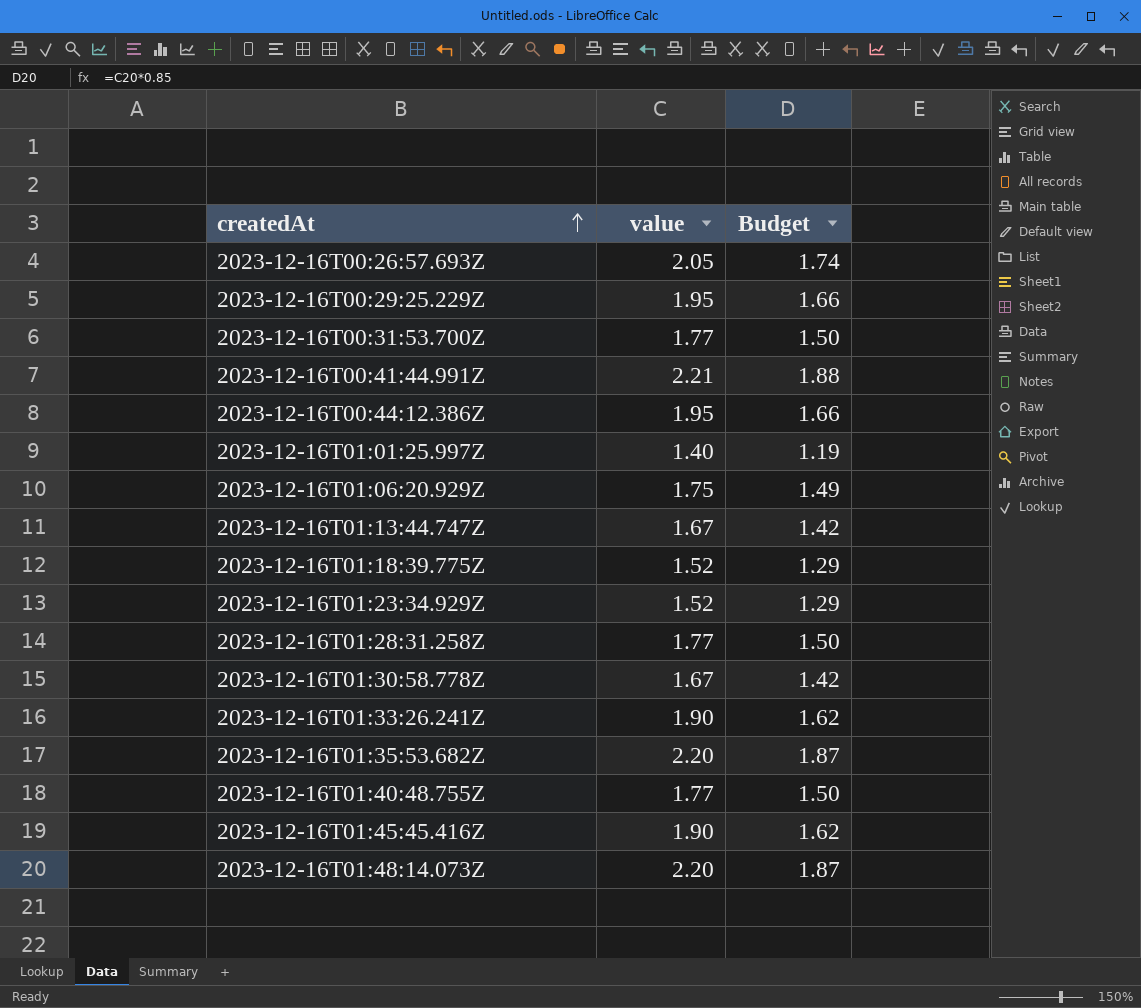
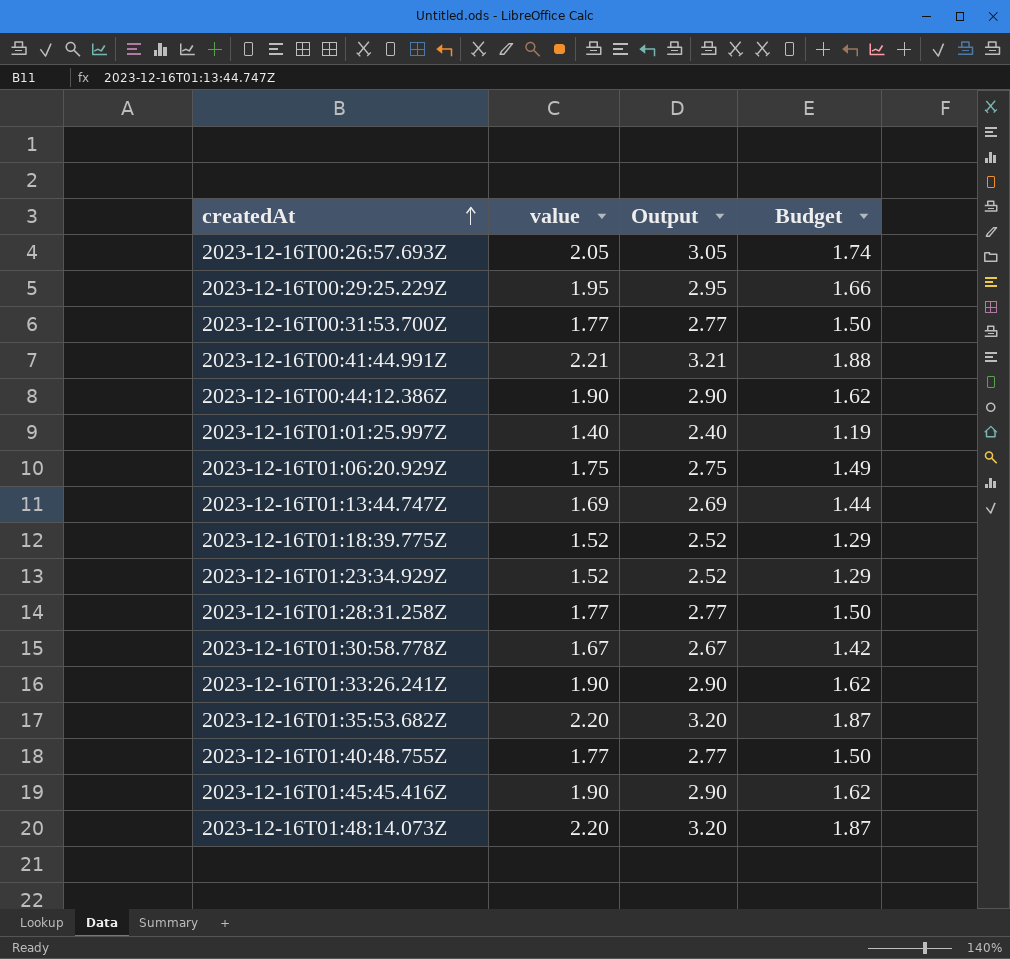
column Output | formula: none -> [value] + 1
2023-12-16T00:44:12.386Z | value: 1.95 -> 1.90
2023-12-16T00:44:12.386Z | Budget: 1.66 -> 1.62
2023-12-16T01:13:44.747Z | value: 1.67 -> 1.69
2023-12-16T01:13:44.747Z | Budget: 1.42 -> 1.44

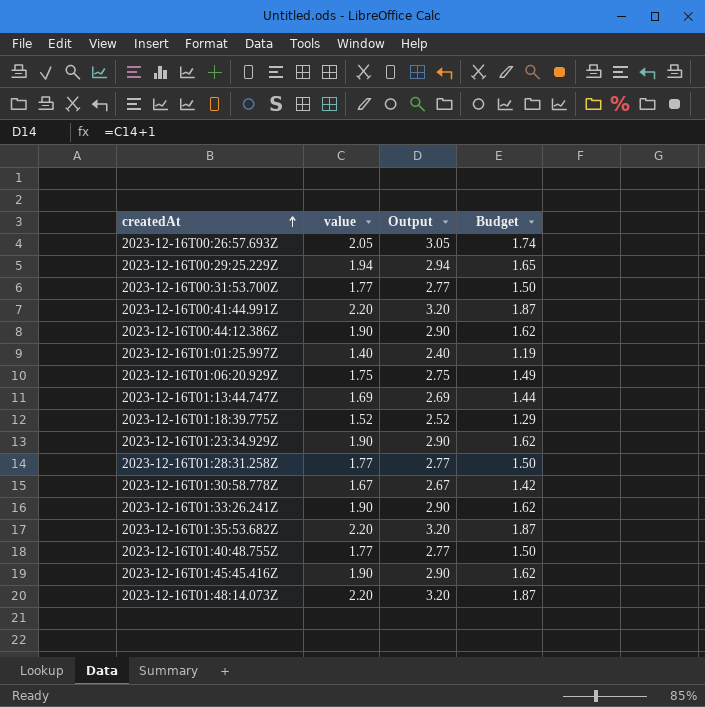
2023-12-16T00:29:25.229Z | value: 1.95 -> 1.94
2023-12-16T00:29:25.229Z | Output: 2.95 -> 2.94
2023-12-16T00:29:25.229Z | Budget: 1.66 -> 1.65
2023-12-16T00:41:44.991Z | value: 2.21 -> 2.20
2023-12-16T00:41:44.991Z | Output: 3.21 -> 3.20
2023-12-16T00:41:44.991Z | Budget: 1.88 -> 1.87
2023-12-16T01:23:34.929Z | value: 1.52 -> 1.90
2023-12-16T01:23:34.929Z | Output: 2.52 -> 2.90
2023-12-16T01:23:34.929Z | Budget: 1.29 -> 1.62

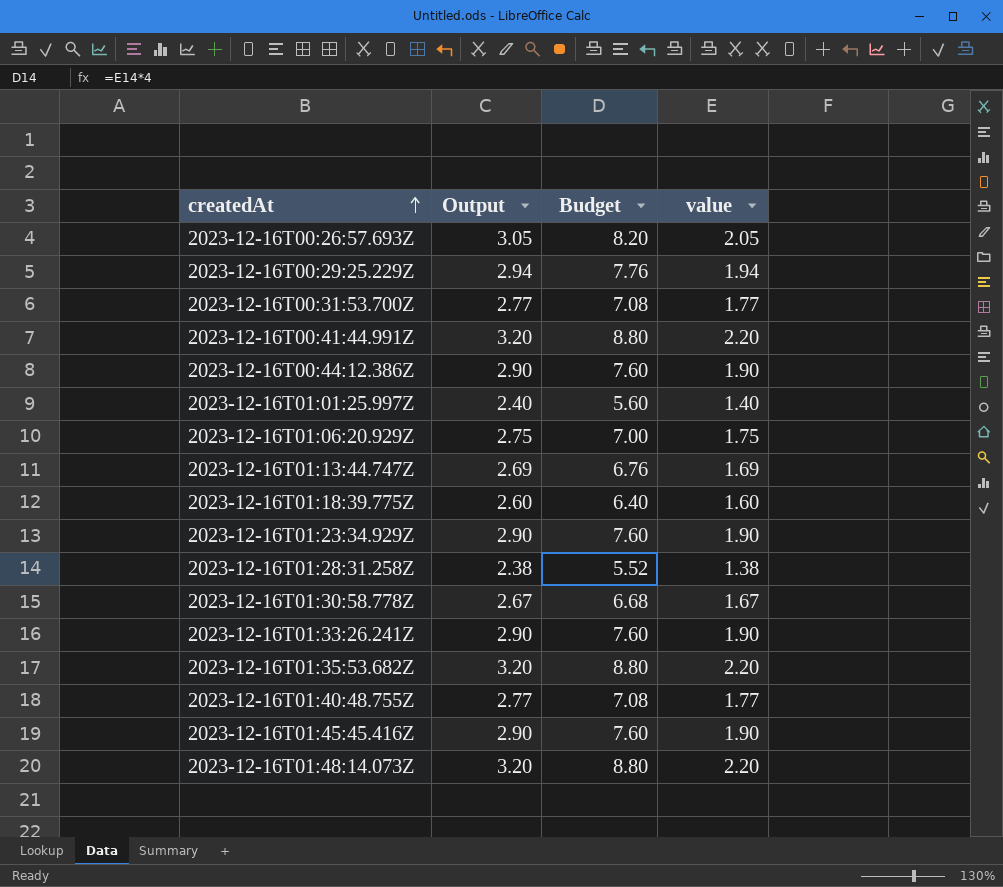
column Budget | formula: [value] * 0.85 -> [value] * 4
column value | position: 2 -> 4
2023-12-16T01:18:39.775Z | Output: 2.52 -> 2.60
2023-12-16T01:18:39.775Z | value: 1.52 -> 1.60
2023-12-16T01:28:31.258Z | Output: 2.77 -> 2.38
2023-12-16T01:28:31.258Z | value: 1.77 -> 1.38

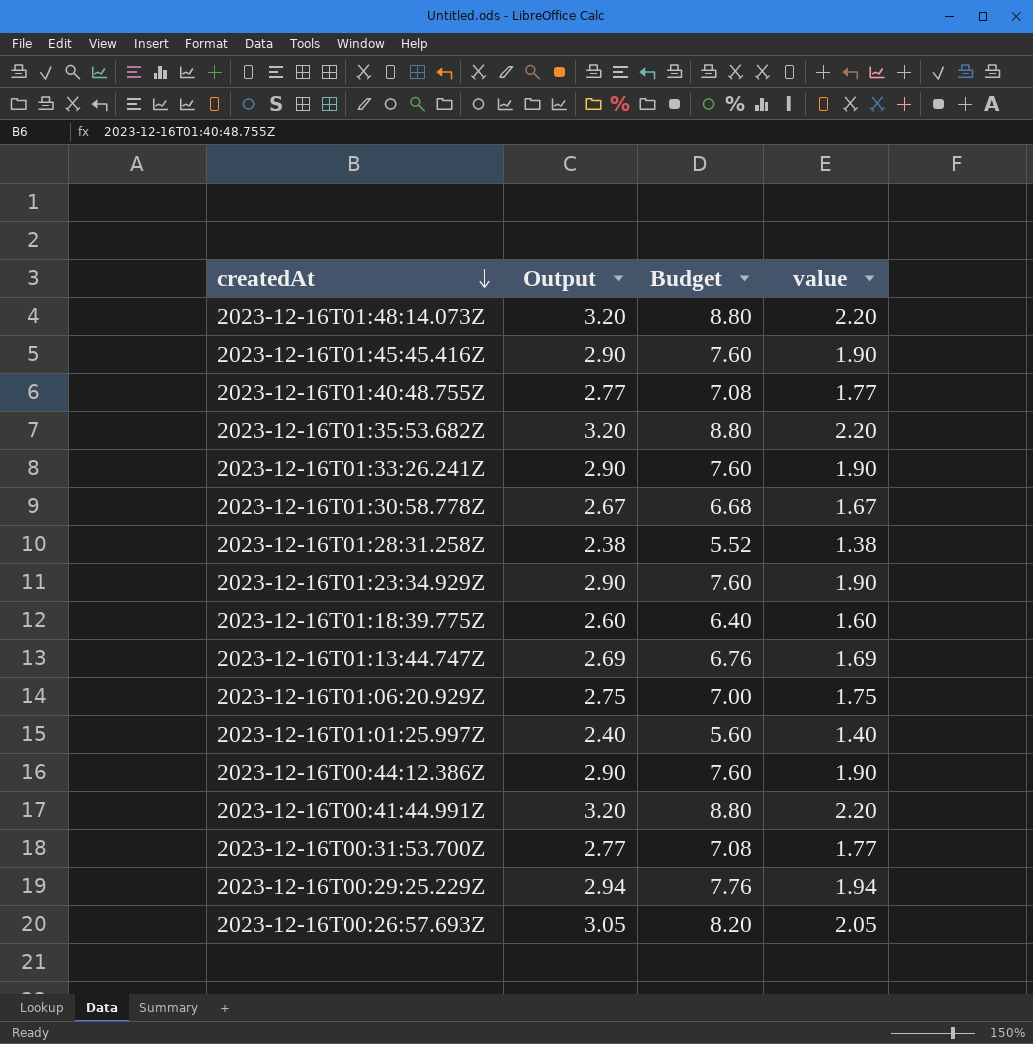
row order: createdAt ascending -> createdAt descending

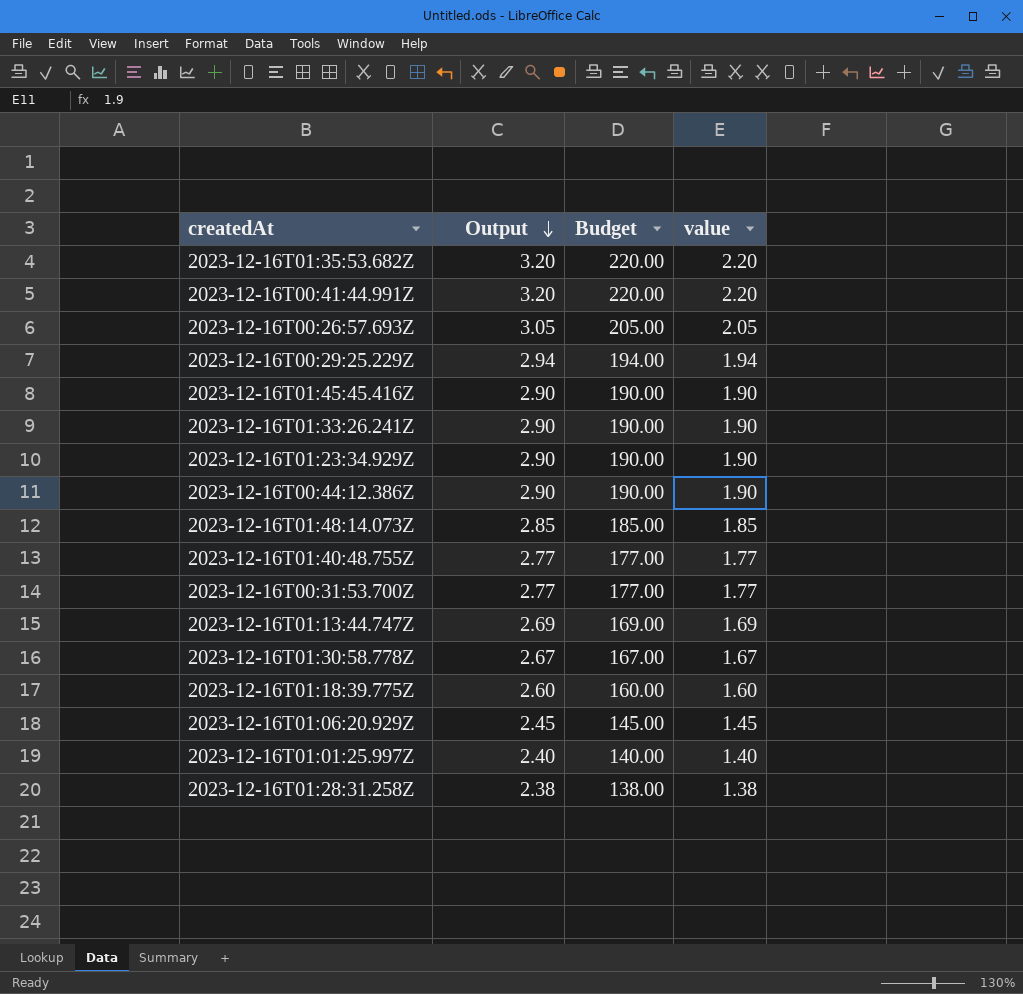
row order: createdAt descending -> Output descending
column Budget | formula: [value] * 4 -> [value] * 100
2023-12-16T01:48:14.073Z | Output: 3.20 -> 2.85
2023-12-16T01:48:14.073Z | value: 2.20 -> 1.85
2023-12-16T01:06:20.929Z | Output: 2.75 -> 2.45
2023-12-16T01:06:20.929Z | value: 1.75 -> 1.45

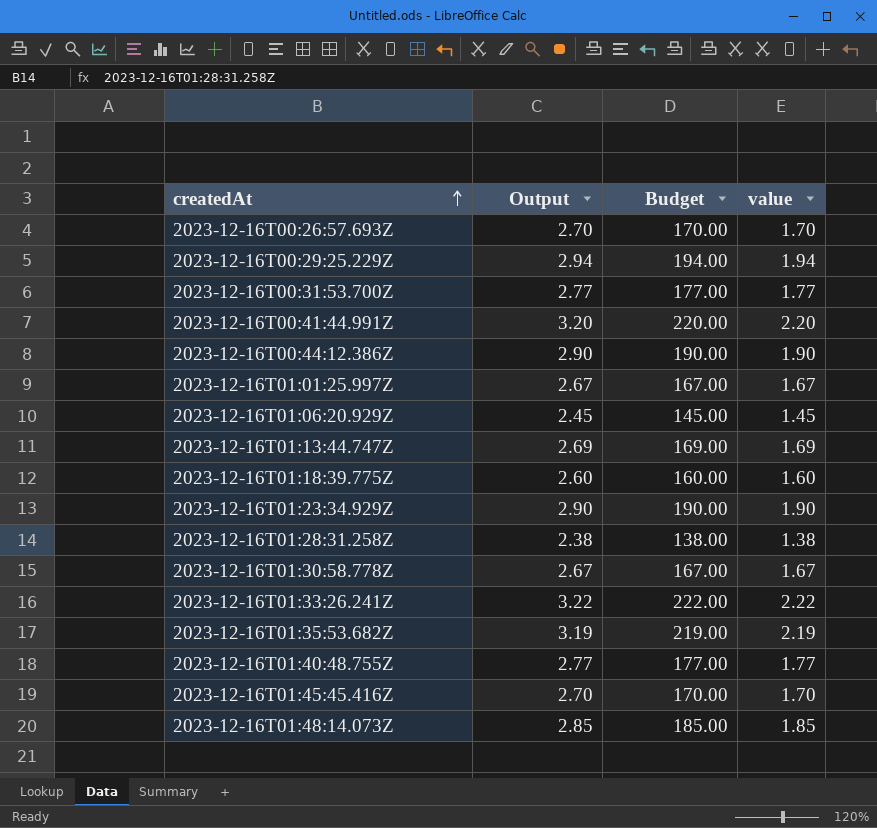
row order: Output descending -> createdAt ascending
2023-12-16T00:26:57.693Z | Output: 3.05 -> 2.70
2023-12-16T00:26:57.693Z | Budget: 205.00 -> 170.00
2023-12-16T00:26:57.693Z | value: 2.05 -> 1.70
2023-12-16T01:01:25.997Z | Output: 2.40 -> 2.67
2023-12-16T01:01:25.997Z | Budget: 140.00 -> 167.00
2023-12-16T01:01:25.997Z | value: 1.40 -> 1.67
2023-12-16T01:33:26.241Z | Output: 2.90 -> 3.22
2023-12-16T01:33:26.241Z | Budget: 190.00 -> 222.00
2023-12-16T01:33:26.241Z | value: 1.90 -> 2.22
2023-12-16T01:35:53.682Z | Output: 3.20 -> 3.19
2023-12-16T01:35:53.682Z | Budget: 220.00 -> 219.00
2023-12-16T01:35:53.682Z | value: 2.20 -> 2.19
2023-12-16T01:45:45.416Z | Output: 2.90 -> 2.70
2023-12-16T01:45:45.416Z | Budget: 190.00 -> 170.00
2023-12-16T01:45:45.416Z | value: 1.90 -> 1.70

